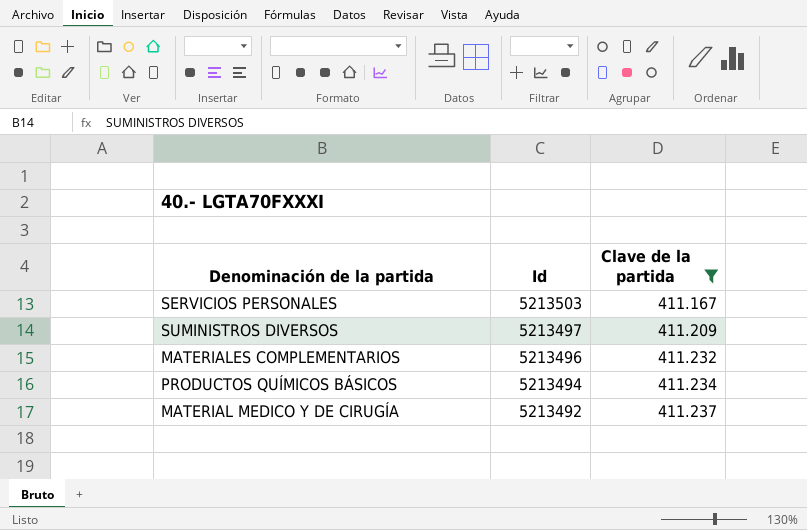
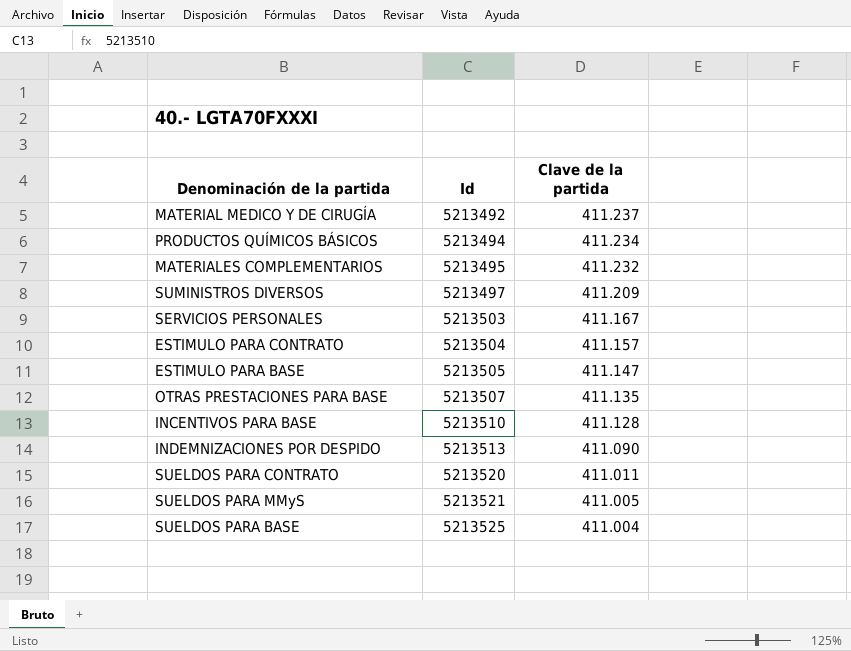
filter: Clave de la partida >= 411.167 -> none
row order: Id descending -> Id ascending
MATERIALES COMPLEMENTARIOS | Id: 5213496 -> 5213495

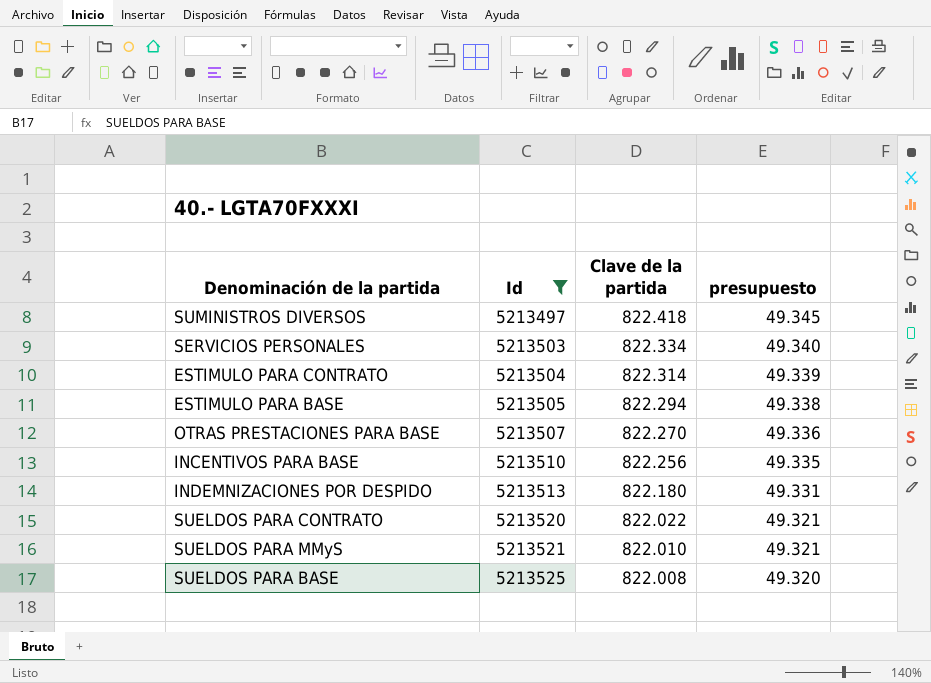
filter: none -> Id >= 5213497
column presupuesto | formula: none -> [Clave de la partida] * 0,06
SUMINISTROS DIVERSOS | Clave de la partida: 411.209 -> 822.418
SERVICIOS PERSONALES | Clave de la partida: 411.167 -> 822.334
ESTIMULO PARA CONTRATO | Clave de la partida: 411.157 -> 822.314
ESTIMULO PARA BASE | Clave de la partida: 411.147 -> 822.294
OTRAS PRESTACIONES PARA BASE | Clave de la partida: 411.135 -> 822.270
INCENTIVOS PARA BASE | Clave de la partida: 411.128 -> 822.256
INDEMNIZACIONES POR DESPIDO | Clave de la partida: 411.090 -> 822.180
SUELDOS PARA CONTRATO | Clave de la partida: 411.011 -> 822.022
SUELDOS PARA MMyS | Clave de la partida: 411.005 -> 822.010
SUELDOS PARA BASE | Clave de la partida: 411.004 -> 822.008

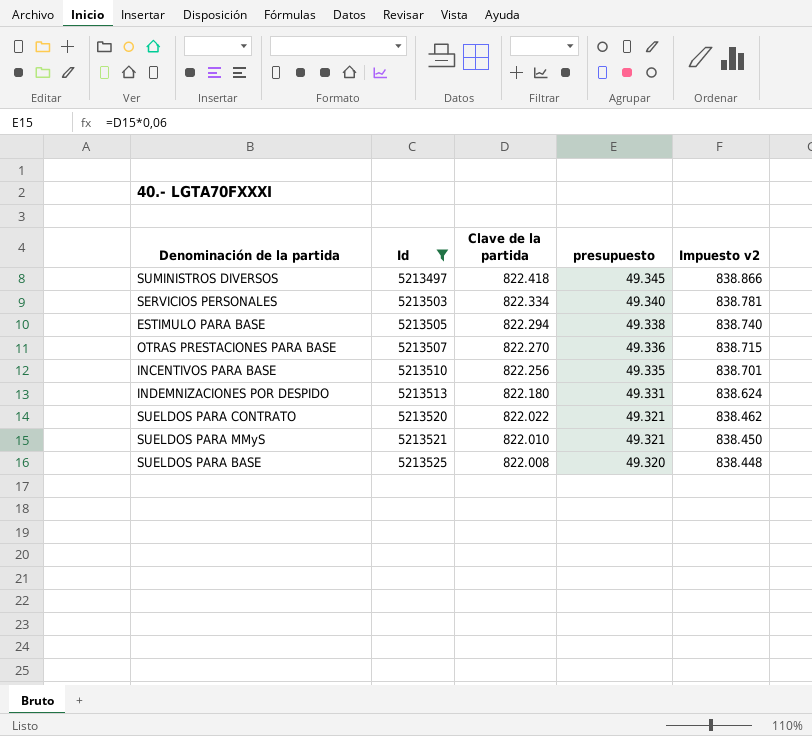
column Impuesto v2 | formula: none -> [Clave de la partida] * 1,02
row ESTIMULO PARA CONTRATO: 5213504 | 822.314 | 49.339 -> none

